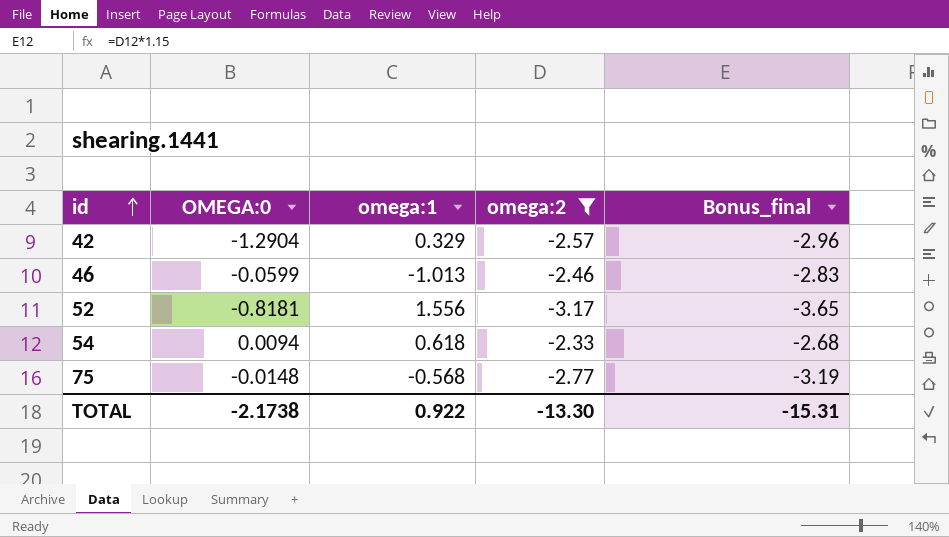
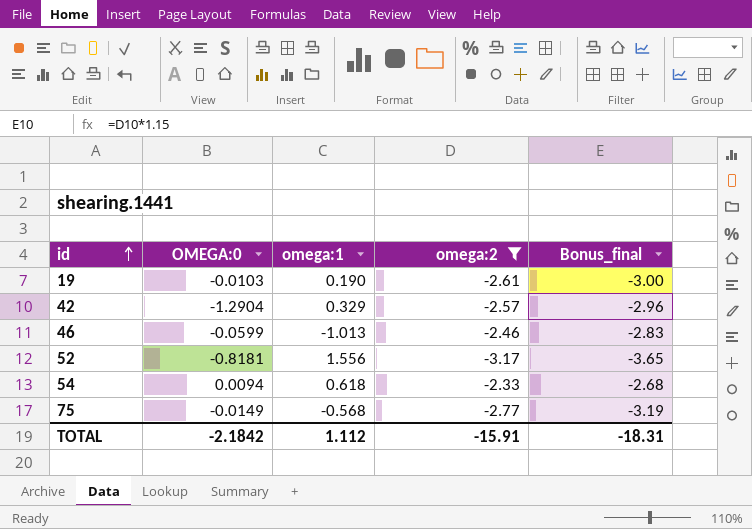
row 19: none -> -0.0103 | 0.190 | -2.61 | -3.00
75 | OMEGA:0: -0.0148 -> -0.0149
TOTAL | OMEGA:0: -2.1738 -> -2.1842
TOTAL | omega:1: 0.922 -> 1.112
TOTAL | omega:2: -13.30 -> -15.91
TOTAL | Bonus_final: -15.31 -> -18.31

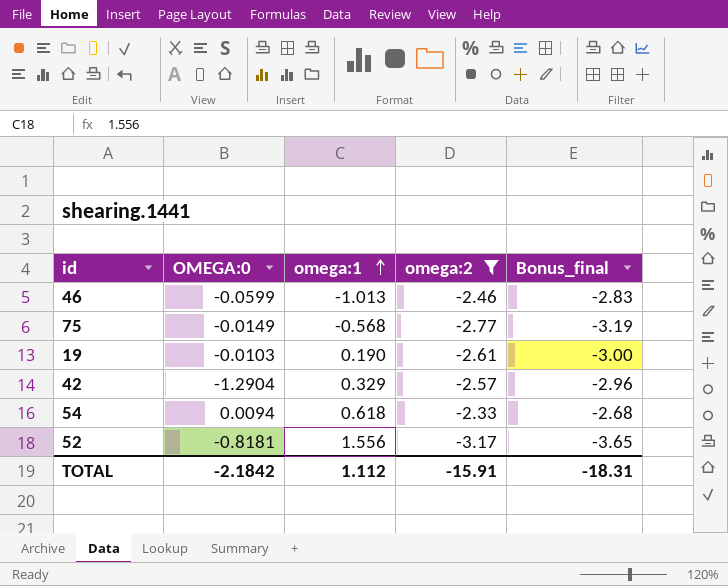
row order: id ascending -> omega:1 ascending

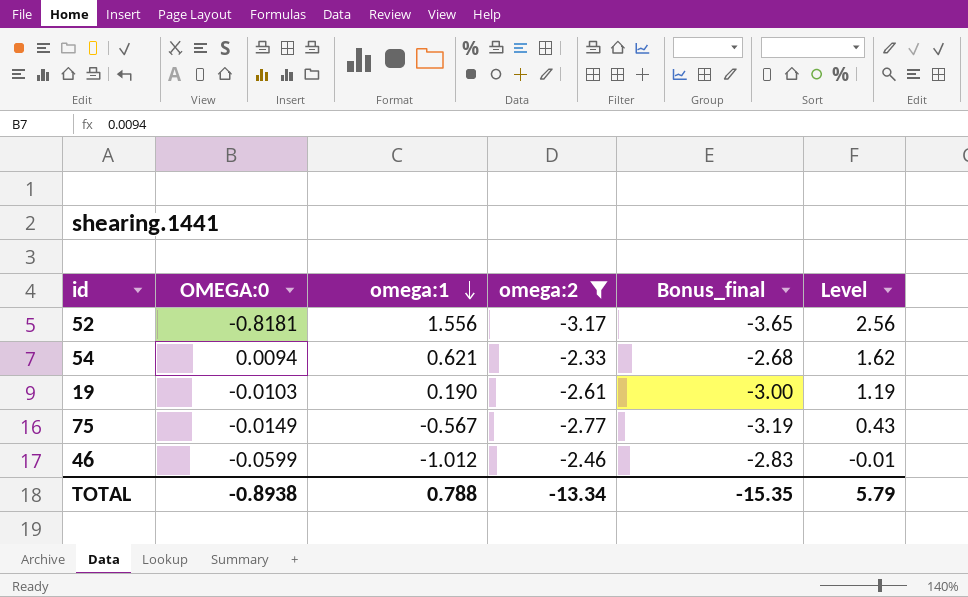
row order: omega:1 ascending -> omega:1 descending
column Level | formula: none -> [omega:1] + 1
row 42: -1.2904 | 0.329 | -2.57 | -2.96 -> none
54 | omega:1: 0.618 -> 0.621
75 | omega:1: -0.568 -> -0.567
46 | omega:1: -1.013 -> -1.012
TOTAL | OMEGA:0: -2.1842 -> -0.8938
TOTAL | omega:1: 1.112 -> 0.788
TOTAL | omega:2: -15.91 -> -13.34
TOTAL | Bonus_final: -18.31 -> -15.35

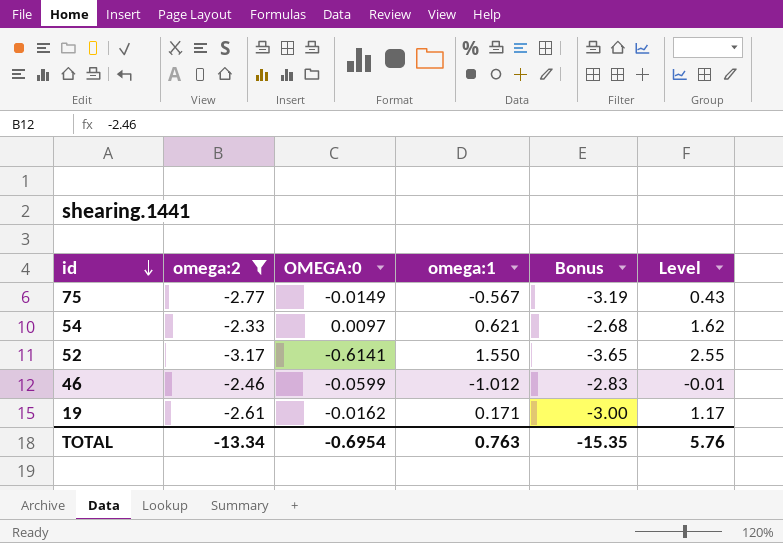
row order: omega:1 descending -> id descending
column omega:2 | position: 4 -> 2
column name: Bonus_final -> Bonus
54 | OMEGA:0: 0.0094 -> 0.0097
52 | OMEGA:0: -0.8181 -> -0.6141
52 | omega:1: 1.556 -> 1.550
52 | Level: 2.56 -> 2.55
19 | OMEGA:0: -0.0103 -> -0.0162
19 | omega:1: 0.190 -> 0.171
19 | Level: 1.19 -> 1.17
TOTAL | OMEGA:0: -0.8938 -> -0.6954
TOTAL | omega:1: 0.788 -> 0.763
TOTAL | Level: 5.79 -> 5.76

